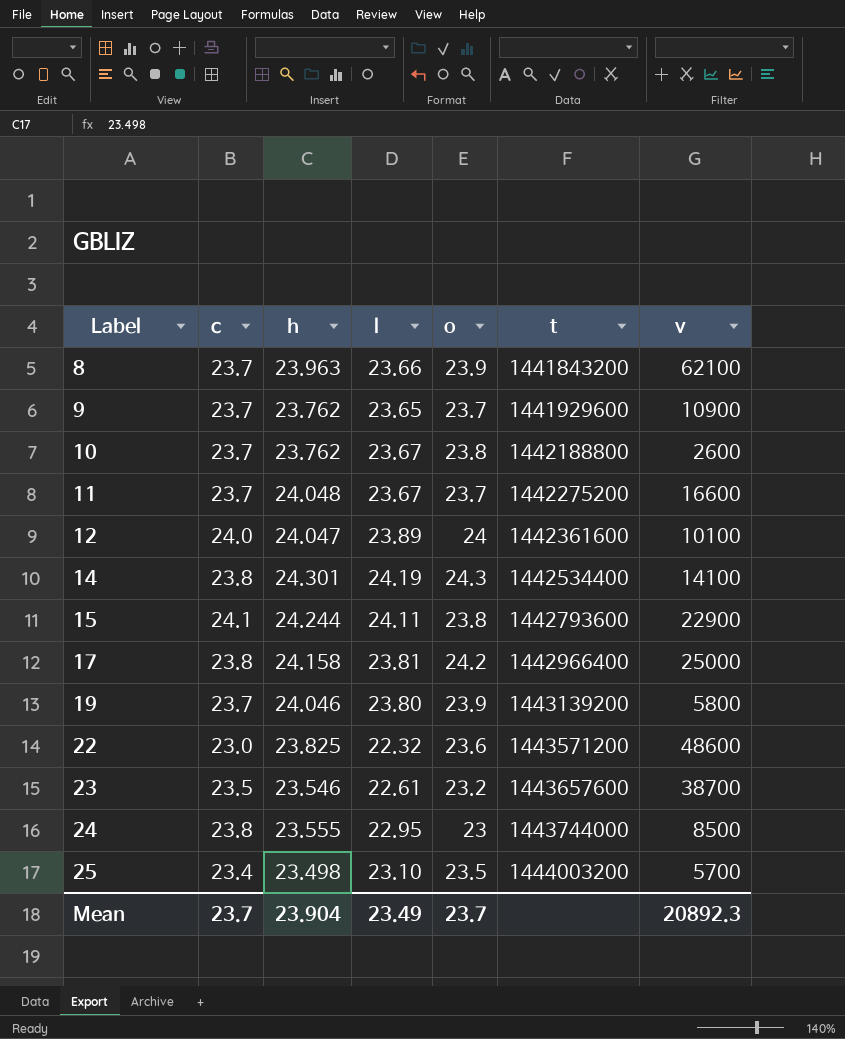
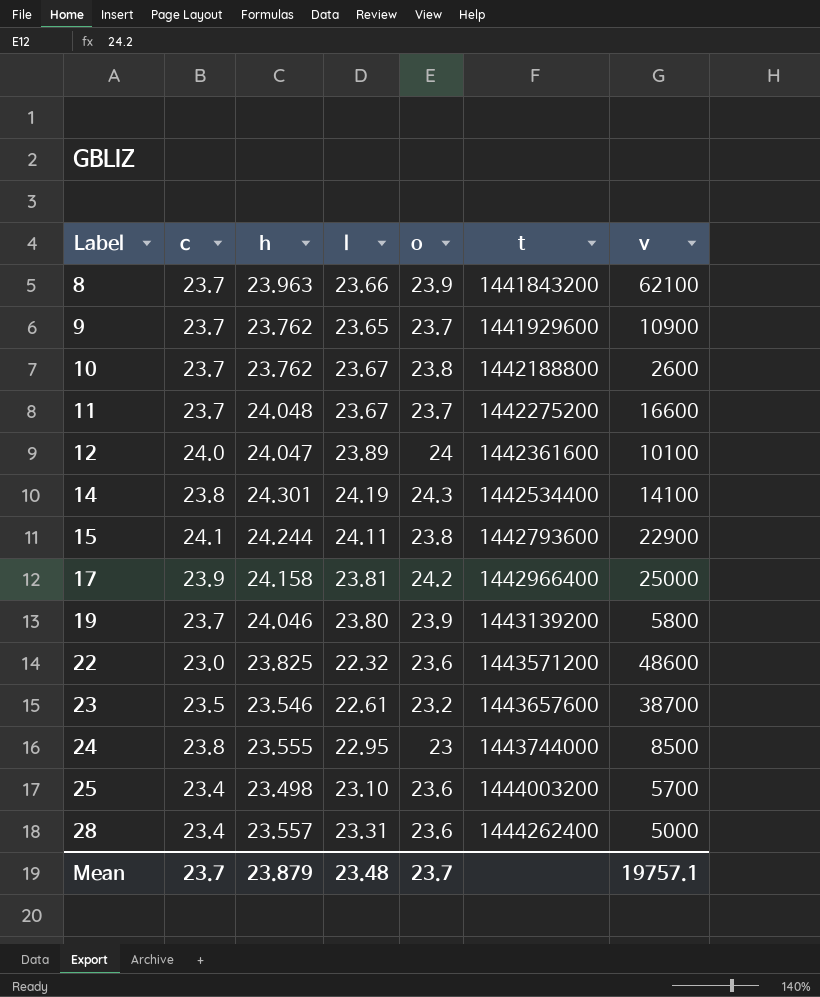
17 | c: 23.8 -> 23.9
25 | o: 23.5 -> 23.6
row 28: none -> 23.4 | 23.557 | 23.31 | 23.6 | 1444262400 | 5000
Mean | h: 23.904 -> 23.879
Mean | l: 23.49 -> 23.48
Mean | v: 20892.3 -> 19757.1

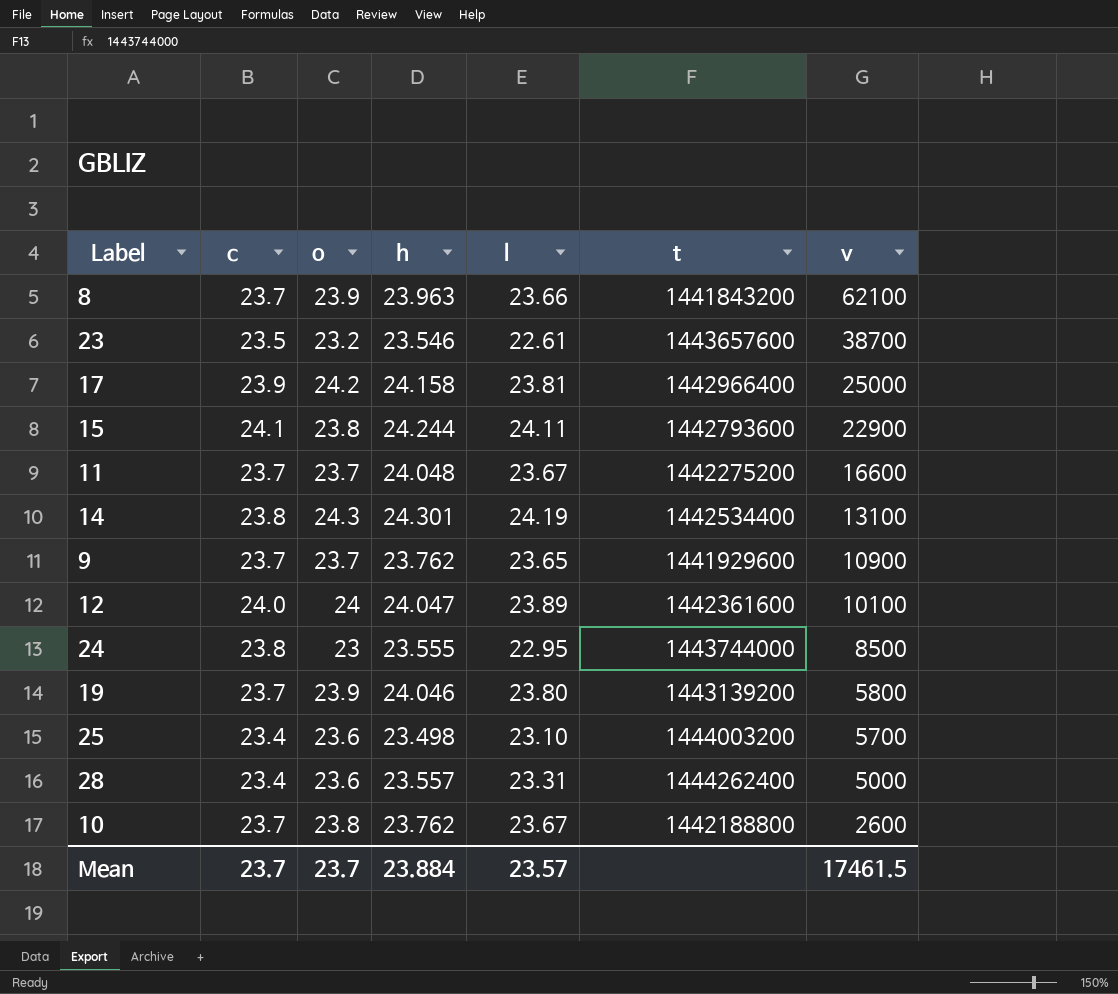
row order: Label ascending -> v descending
column o | position: 5 -> 3
row 22: 23.0 | 23.825 | 22.32 | 23.6 | 1443571200 | 48600 -> none
14 | v: 14100 -> 13100
Mean | h: 23.879 -> 23.884
Mean | l: 23.48 -> 23.57
Mean | v: 19757.1 -> 17461.5

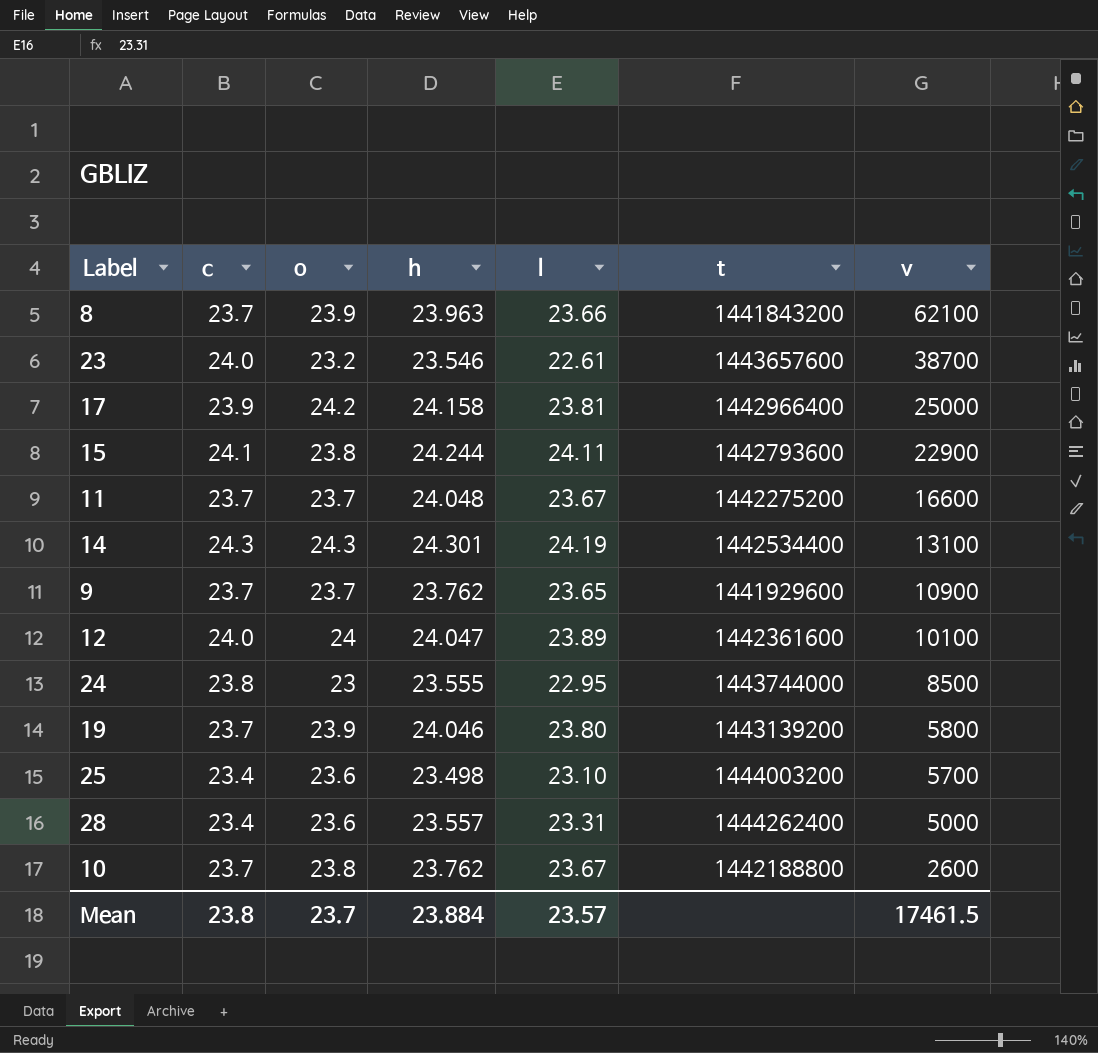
23 | c: 23.5 -> 24.0
14 | c: 23.8 -> 24.3
Mean | c: 23.7 -> 23.8

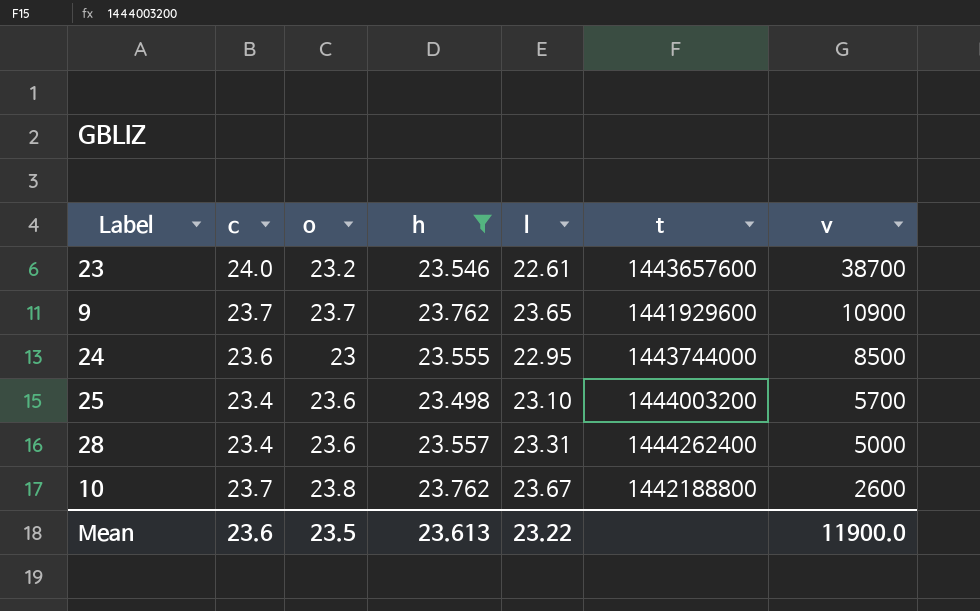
filter: none -> h <= 23.762
24 | c: 23.8 -> 23.6
Mean | c: 23.8 -> 23.6
Mean | o: 23.7 -> 23.5
Mean | h: 23.884 -> 23.613
Mean | l: 23.57 -> 23.22
Mean | v: 17461.5 -> 11900.0

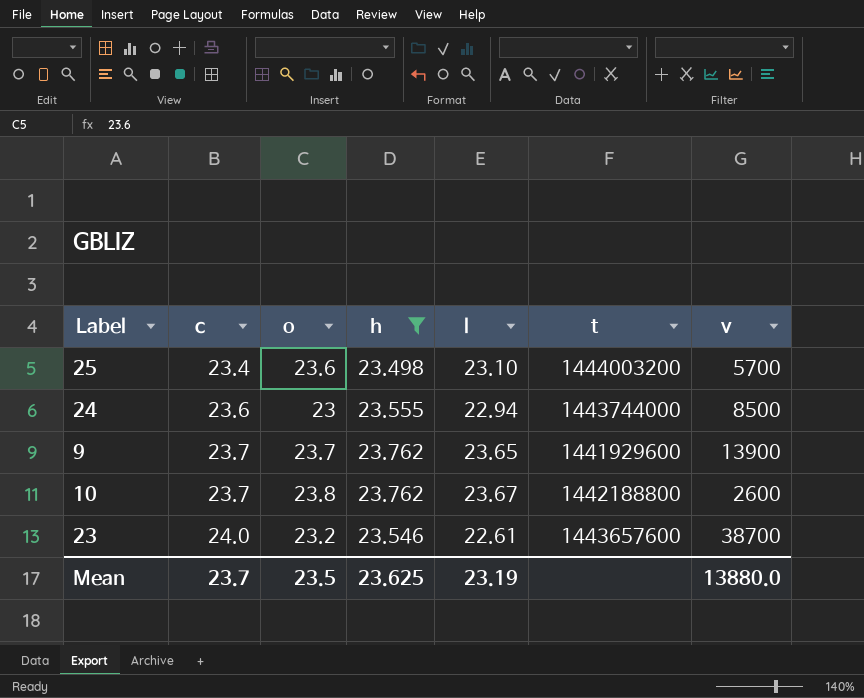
row order: v descending -> c ascending
row 28: 23.4 | 23.6 | 23.557 | 23.31 | 1444262400 | 5000 -> none
24 | l: 22.95 -> 22.94
9 | v: 10900 -> 13900
Mean | c: 23.6 -> 23.7
Mean | h: 23.613 -> 23.625
Mean | l: 23.22 -> 23.19
Mean | v: 11900.0 -> 13880.0

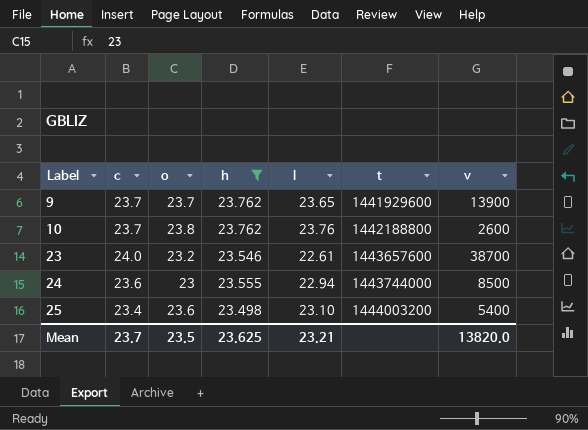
row order: c ascending -> Label ascending
10 | l: 23.67 -> 23.76
25 | v: 5700 -> 5400
Mean | l: 23.19 -> 23.21
Mean | v: 13880.0 -> 13820.0

